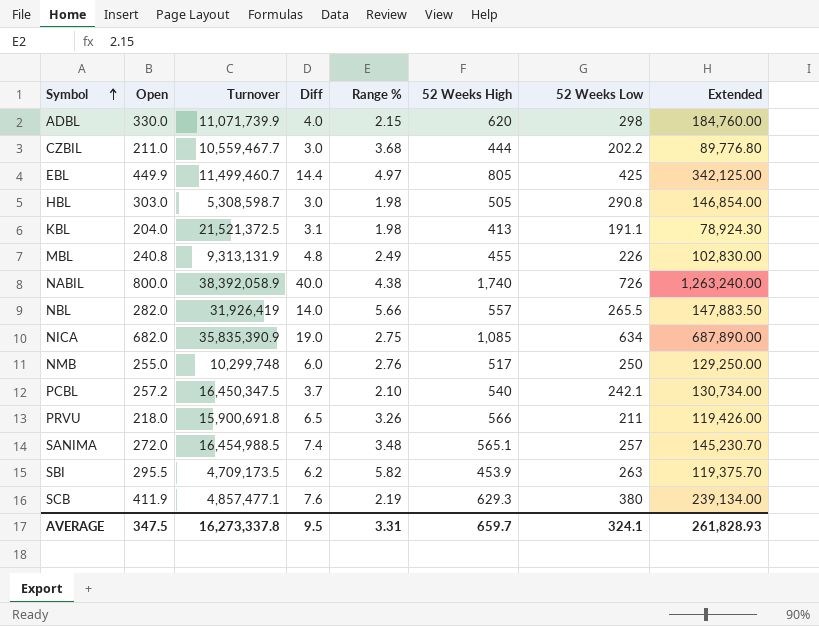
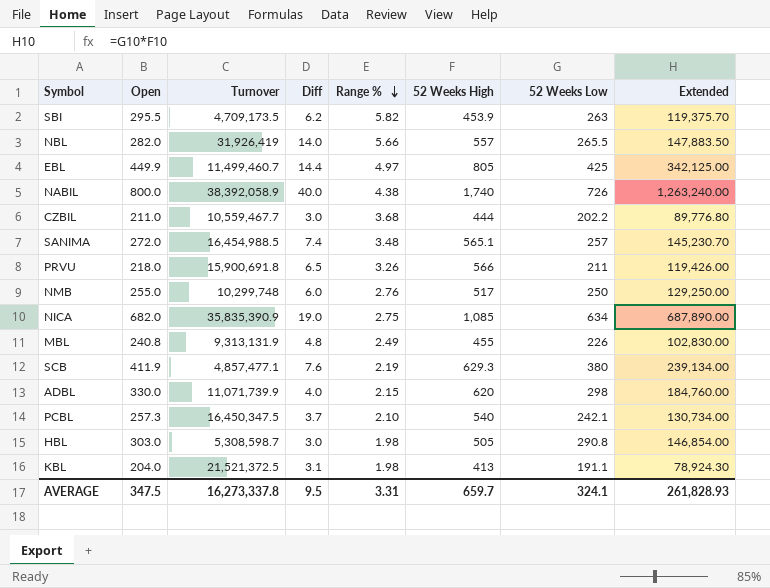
row order: Symbol ascending -> Range % descending
PCBL | Open: 257.2 -> 257.3

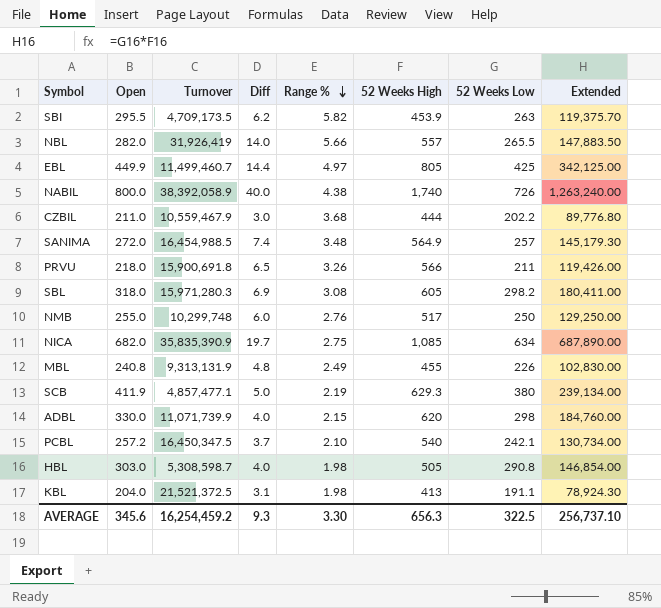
CZBIL | Turnover: 10,559,467.7 -> 10,559,467.9
SANIMA | 52 Weeks High: 565.1 -> 564.9
SANIMA | Extended: 145,230.70 -> 145,179.30
row SBL: none -> 318.0 | 15,971,280.3 | 6.9 | 3.08 | 605 | 298.2 | 180,411.00
NICA | Diff: 19.0 -> 19.7
SCB | Diff: 7.6 -> 5.0
PCBL | Open: 257.3 -> 257.2
HBL | Diff: 3.0 -> 4.0
AVERAGE | Open: 347.5 -> 345.6
AVERAGE | Turnover: 16,273,337.8 -> 16,254,459.2
AVERAGE | Diff: 9.5 -> 9.3
AVERAGE | Range %: 3.31 -> 3.30
AVERAGE | 52 Weeks High: 659.7 -> 656.3
AVERAGE | 52 Weeks Low: 324.1 -> 322.5
AVERAGE | Extended: 261,828.93 -> 256,737.10

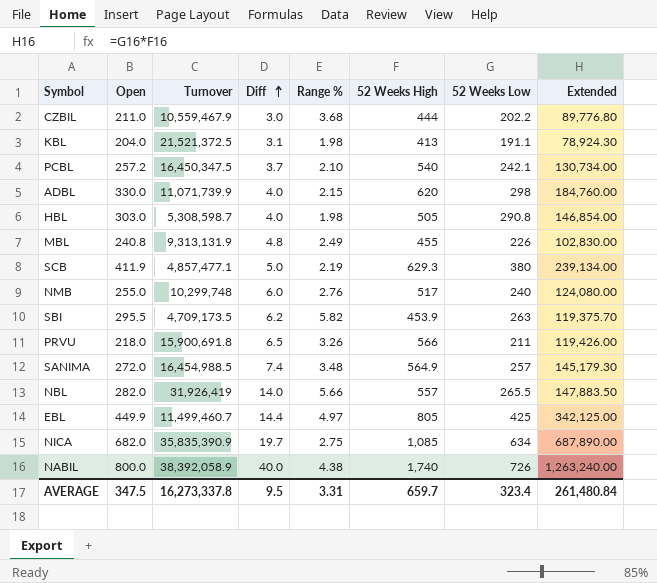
row order: Range % descending -> Diff ascending
row SBL: 318.0 | 15,971,280.3 | 6.9 | 3.08 | 605 | 298.2 | 180,411.00 -> none
NMB | 52 Weeks Low: 250 -> 240
NMB | Extended: 129,250.00 -> 124,080.00
AVERAGE | Open: 345.6 -> 347.5
AVERAGE | Turnover: 16,254,459.2 -> 16,273,337.8
AVERAGE | Diff: 9.3 -> 9.5
AVERAGE | Range %: 3.30 -> 3.31
AVERAGE | 52 Weeks High: 656.3 -> 659.7
AVERAGE | 52 Weeks Low: 322.5 -> 323.4
AVERAGE | Extended: 256,737.10 -> 261,480.84

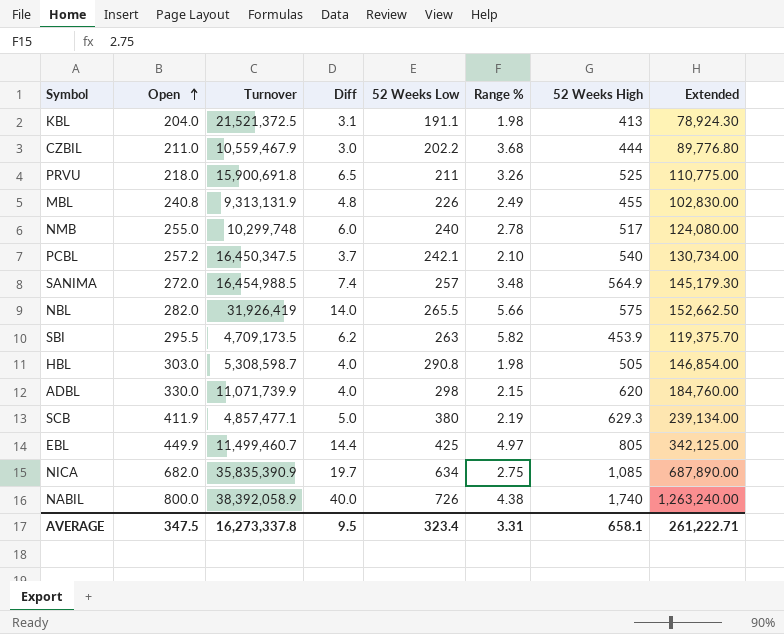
row order: Diff ascending -> Open ascending
column 52 Weeks Low | position: 7 -> 5
PRVU | 52 Weeks High: 566 -> 525
PRVU | Extended: 119,426.00 -> 110,775.00
NMB | Range %: 2.76 -> 2.78
NBL | 52 Weeks High: 557 -> 575
NBL | Extended: 147,883.50 -> 152,662.50
AVERAGE | 52 Weeks High: 659.7 -> 658.1
AVERAGE | Extended: 261,480.84 -> 261,222.71

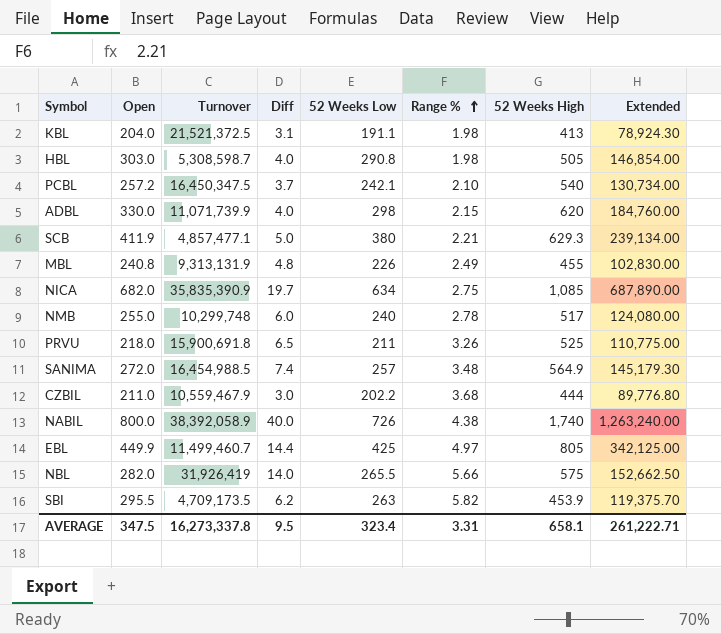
row order: Open ascending -> Range % ascending
SCB | Range %: 2.19 -> 2.21

